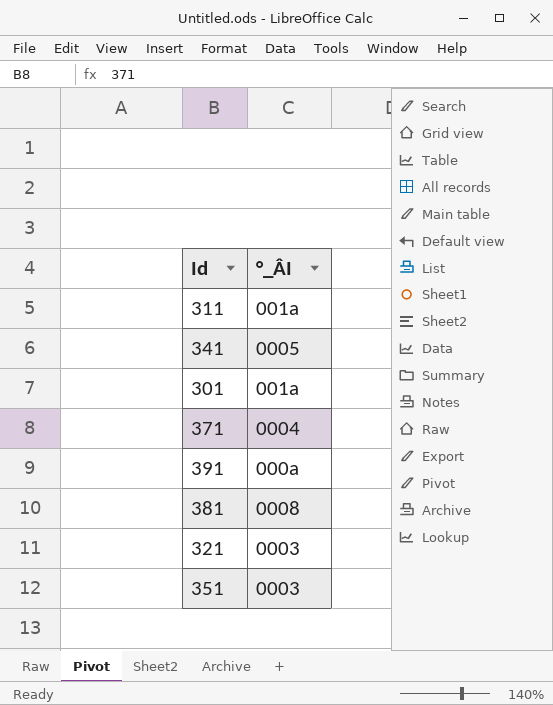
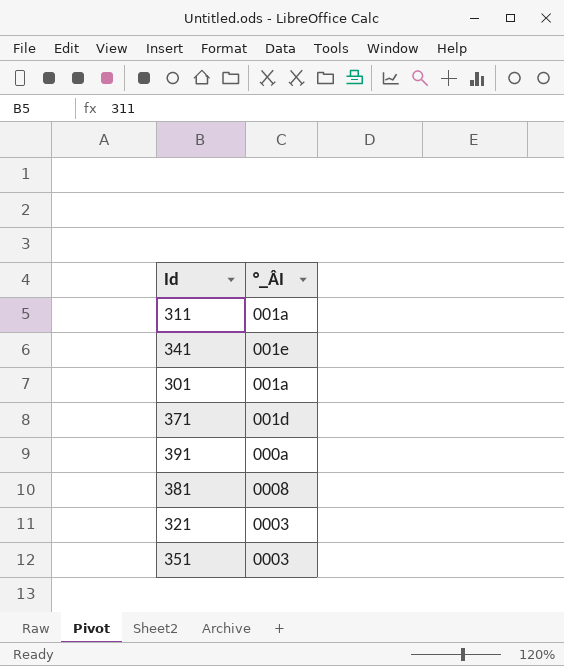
341 | °_ÂI: 0005 -> 001e
371 | °_ÂI: 0004 -> 001d

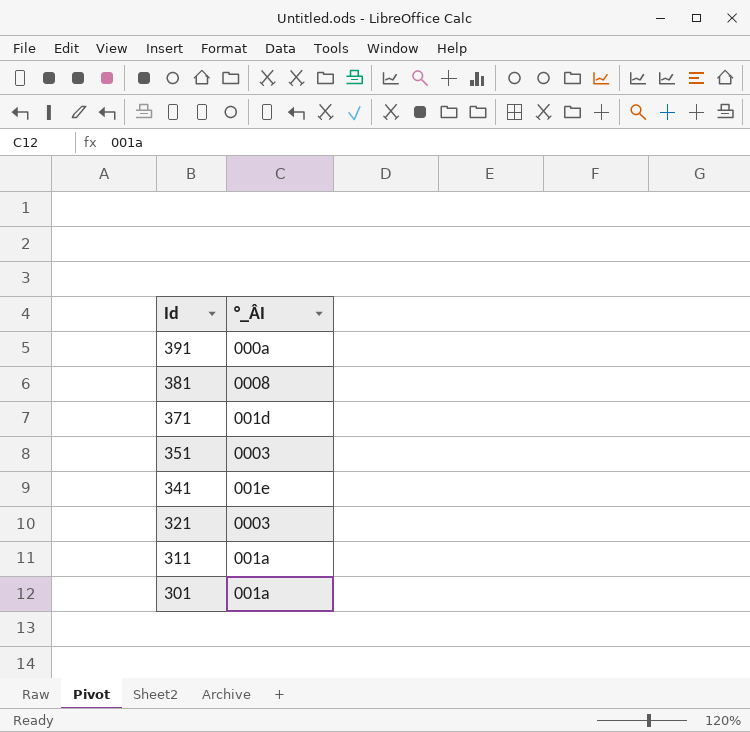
row order: none -> Id descending

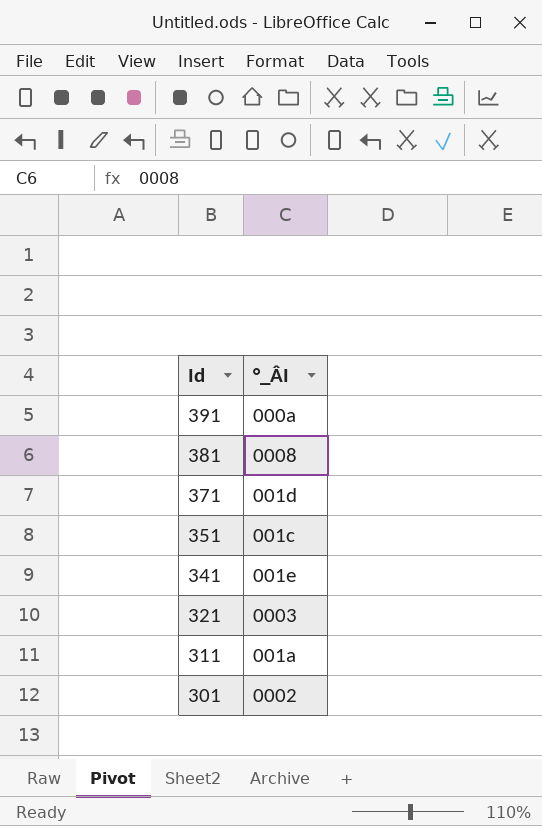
351 | °_ÂI: 0003 -> 001c
301 | °_ÂI: 001a -> 0002

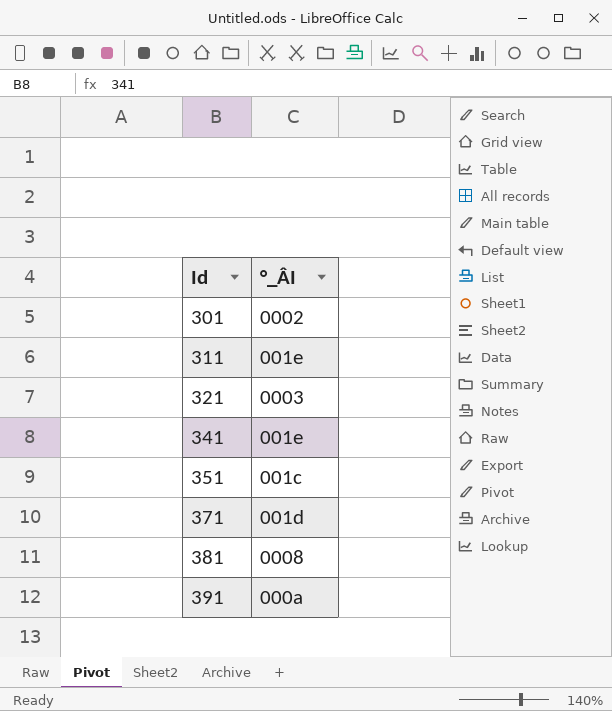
row order: Id descending -> Id ascending
311 | °_ÂI: 001a -> 001e

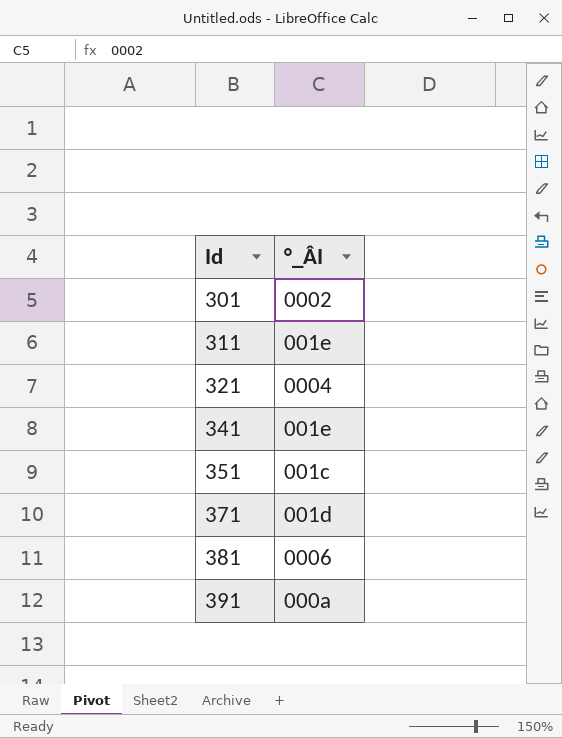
321 | °_ÂI: 0003 -> 0004
381 | °_ÂI: 0008 -> 0006

